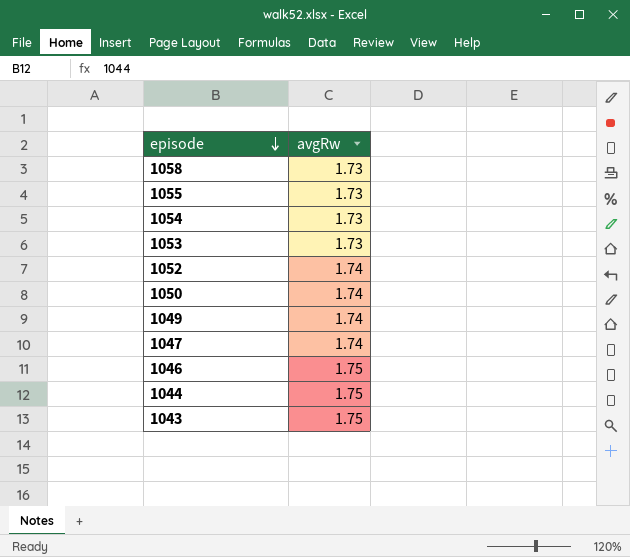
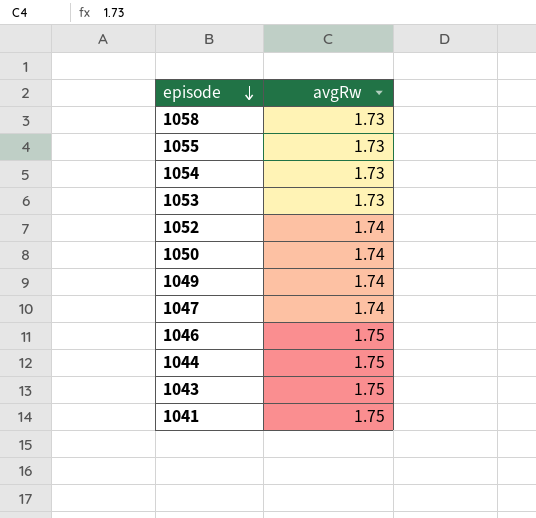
row 1041: none -> 1.75

